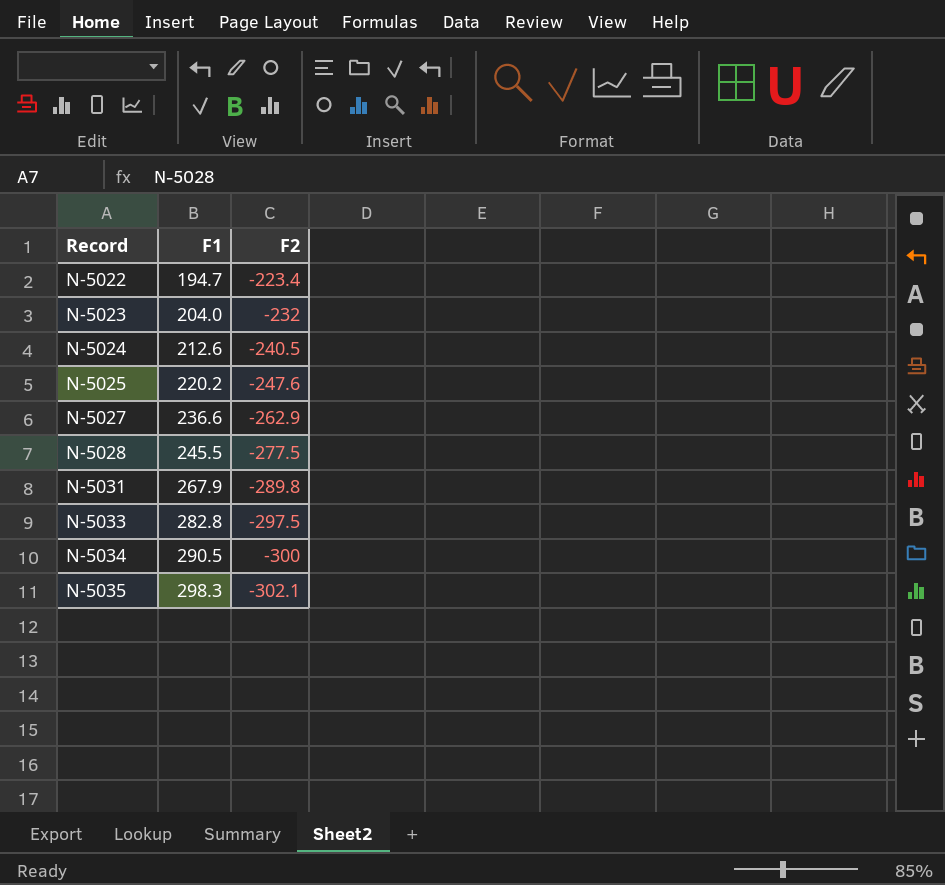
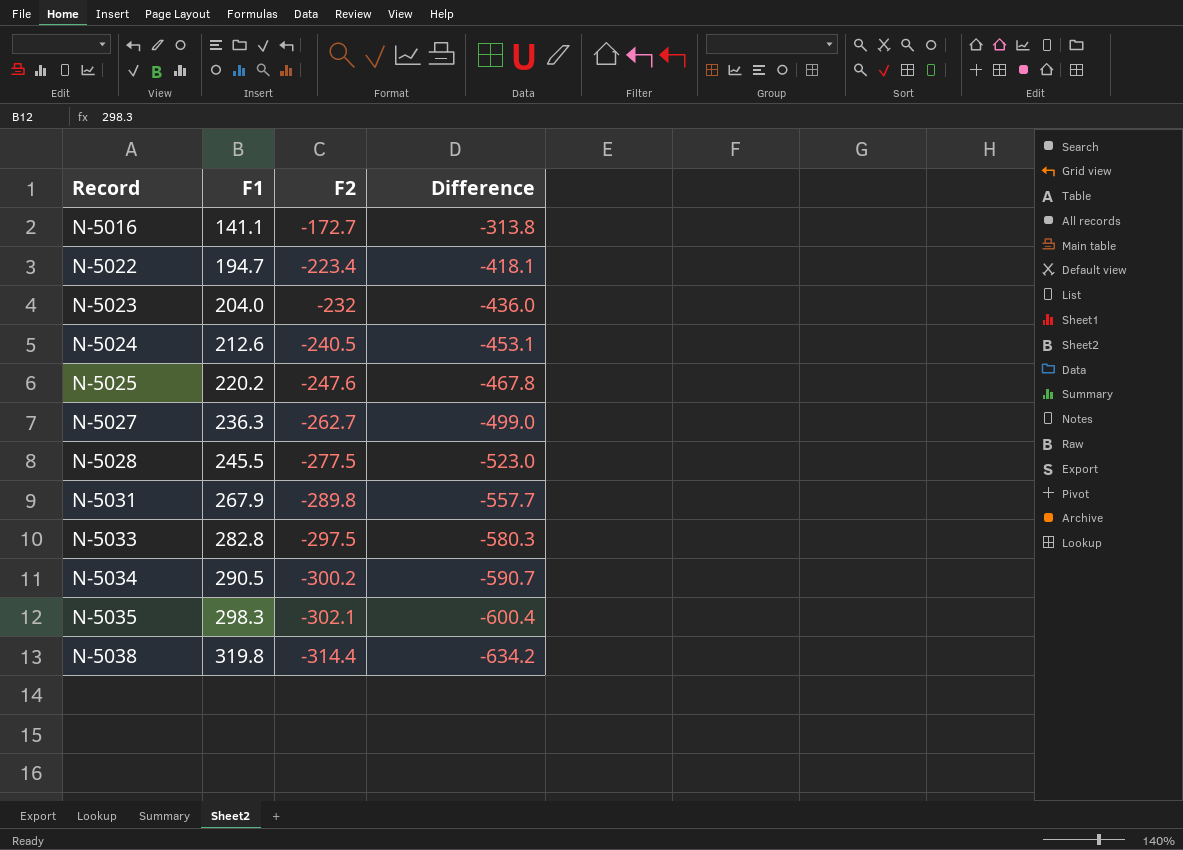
column Difference | formula: none -> [F2] - [F1]
row N-5016: none -> 141.1 | -172.7 | -313.8
N-5027 | F1: 236.6 -> 236.3
N-5027 | F2: -262.9 -> -262.7
N-5034 | F2: -300 -> -300.2
row N-5038: none -> 319.8 | -314.4 | -634.2

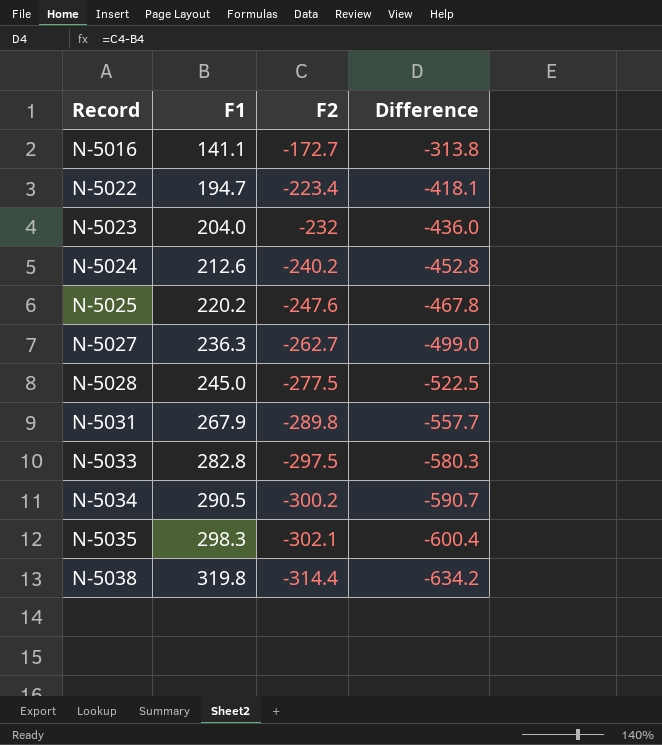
N-5024 | F2: -240.5 -> -240.2
N-5024 | Difference: -453.1 -> -452.8
N-5028 | F1: 245.5 -> 245.0
N-5028 | Difference: -523.0 -> -522.5

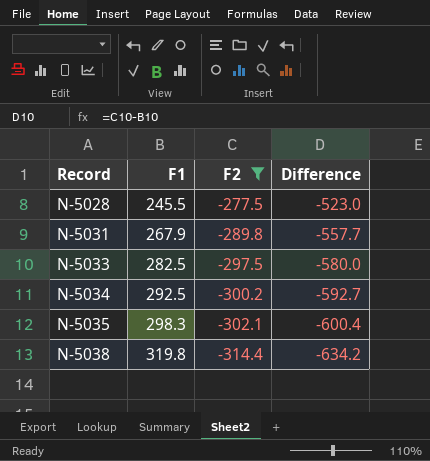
filter: none -> F2 <= -277.5
N-5028 | F1: 245.0 -> 245.5
N-5028 | Difference: -522.5 -> -523.0
N-5033 | F1: 282.8 -> 282.5
N-5033 | Difference: -580.3 -> -580.0
N-5034 | F1: 290.5 -> 292.5
N-5034 | Difference: -590.7 -> -592.7

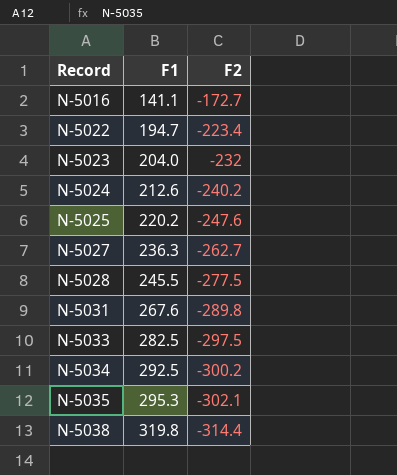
filter: F2 <= -277.5 -> none
column Difference | formula: [F2] - [F1] -> none
N-5031 | F1: 267.9 -> 267.6
N-5035 | F1: 298.3 -> 295.3

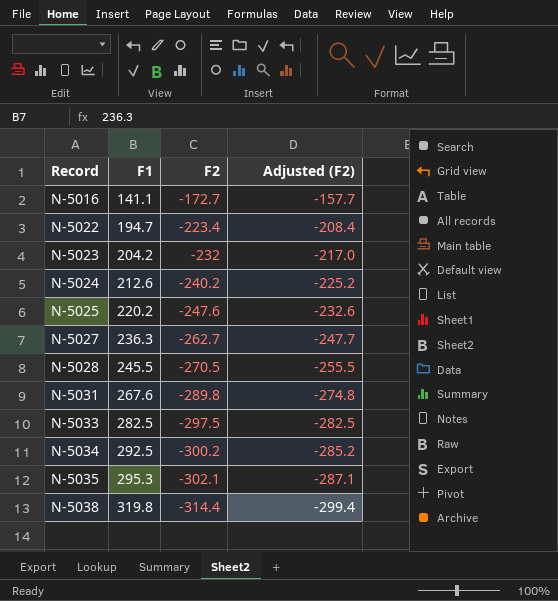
column Adjusted (F2) | formula: none -> [F2] + 15
N-5023 | F1: 204.0 -> 204.2
N-5028 | F2: -277.5 -> -270.5

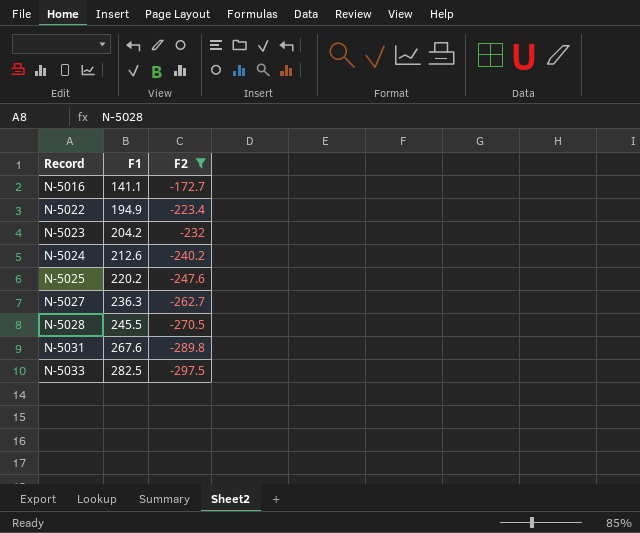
filter: none -> F2 >= -297.5
column Adjusted (F2) | formula: [F2] + 15 -> none
N-5022 | F1: 194.7 -> 194.9

